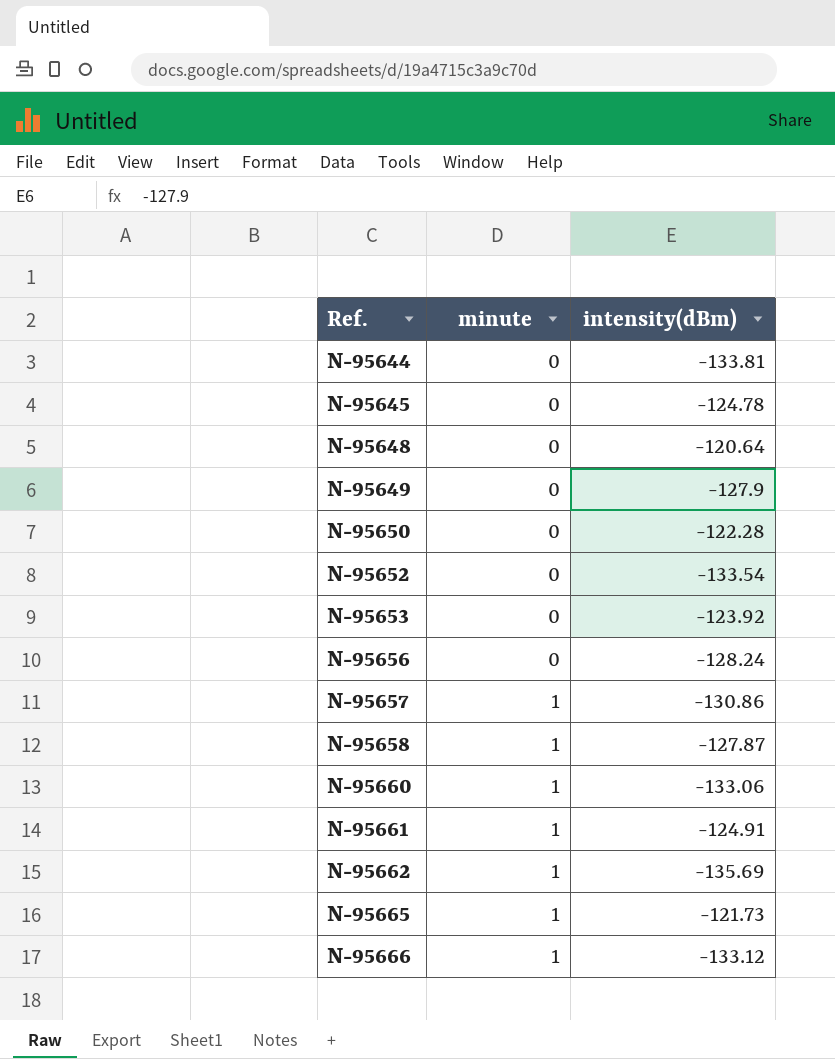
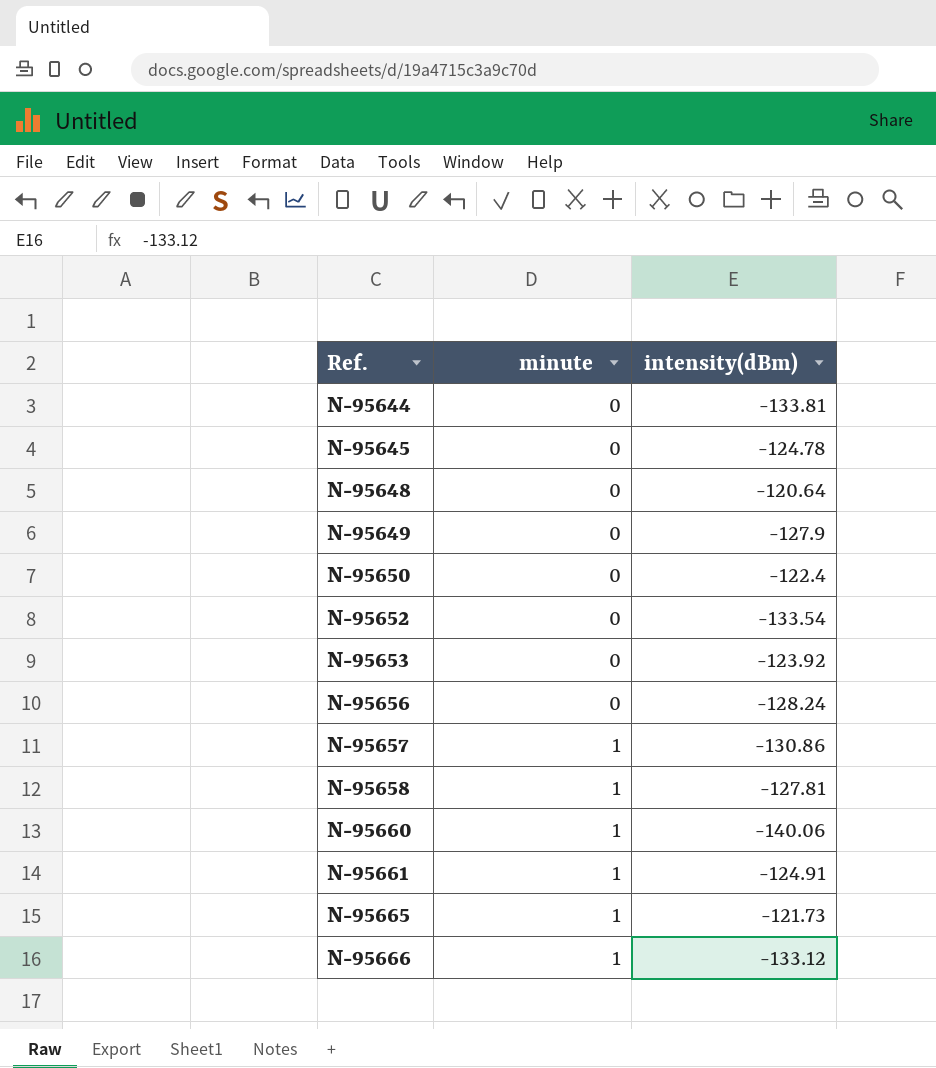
row N-95662: 1 | -135.69 -> none
N-95650 | intensity(dBm): -122.28 -> -122.4
N-95658 | intensity(dBm): -127.87 -> -127.81
N-95660 | intensity(dBm): -133.06 -> -140.06

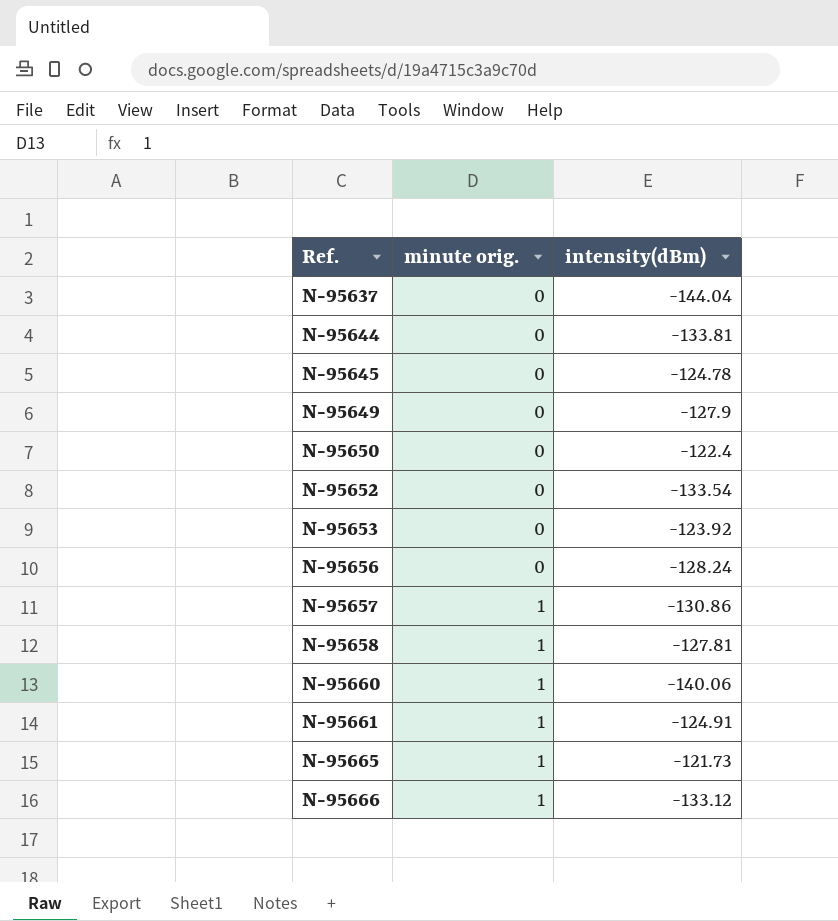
column name: minute -> minute orig.
row N-95648: 0 | -120.64 -> none
row N-95637: none -> 0 | -144.04

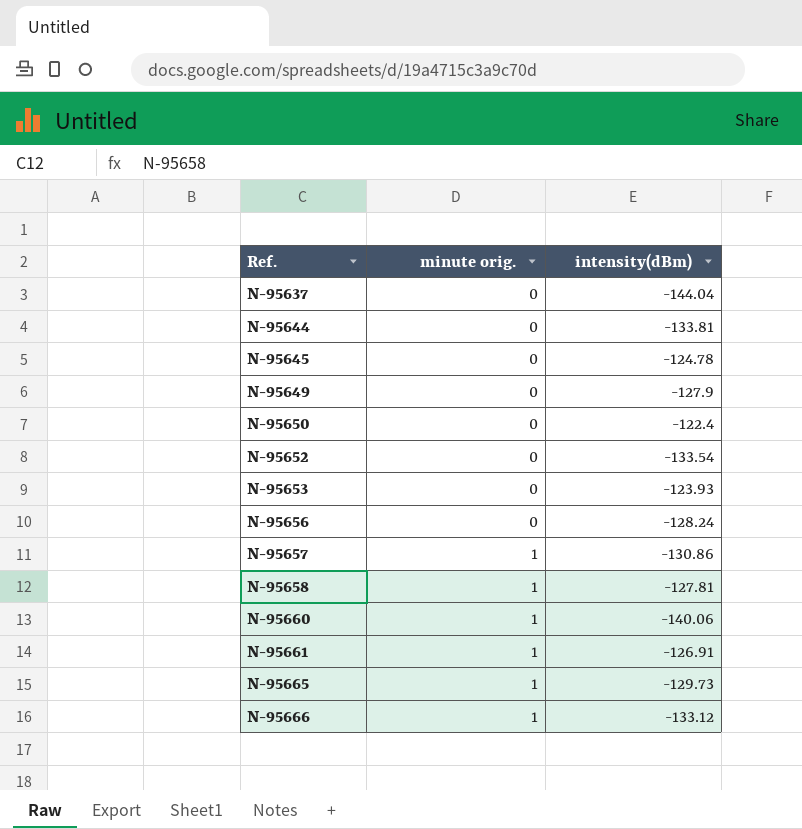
N-95653 | intensity(dBm): -123.92 -> -123.93
N-95661 | intensity(dBm): -124.91 -> -126.91
N-95665 | intensity(dBm): -121.73 -> -129.73

